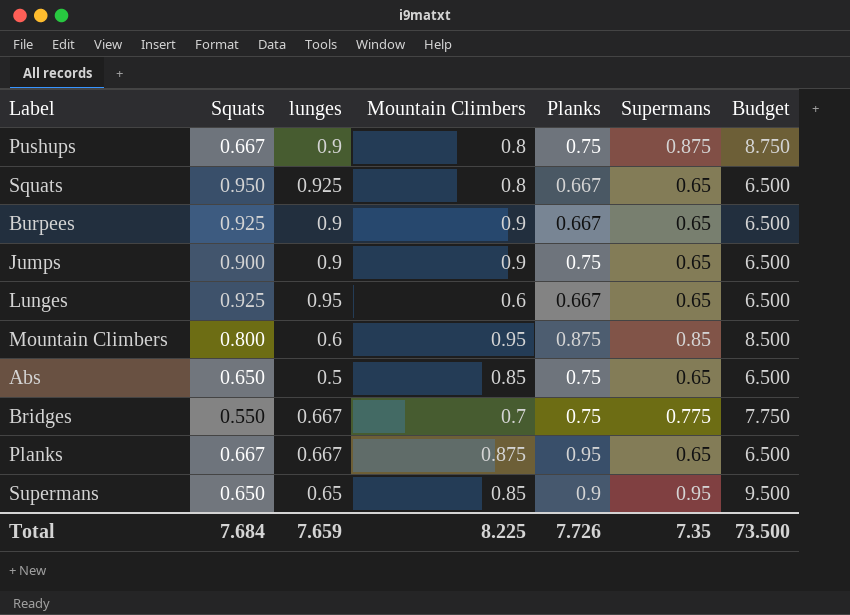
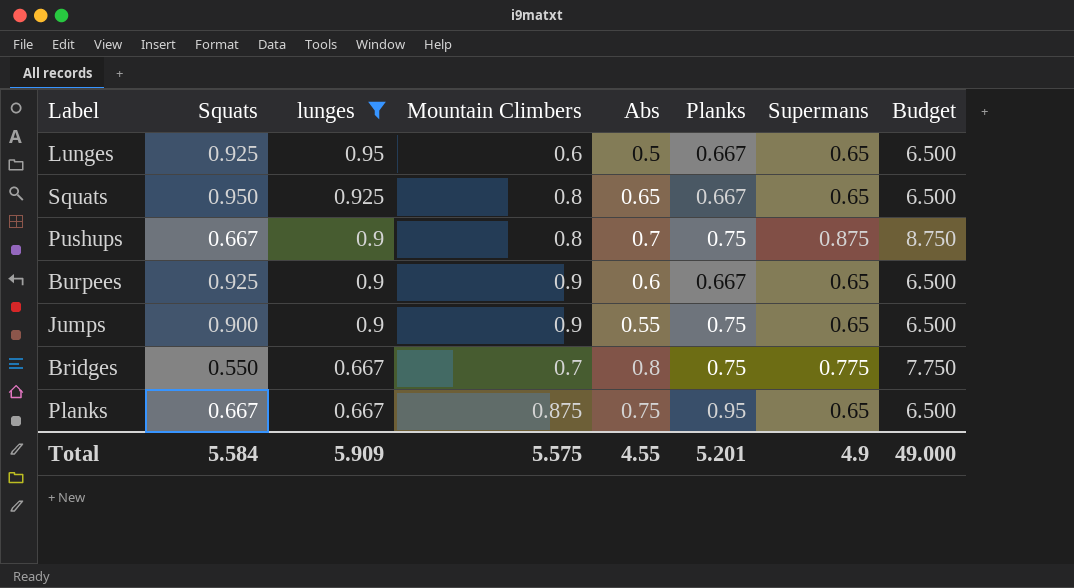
filter: none -> lunges >= 0.667
row order: none -> lunges descending
column Abs | position: none -> 5
Total | Squats: 7.684 -> 5.584
Total | lunges: 7.659 -> 5.909
Total | Mountain Climbers: 8.225 -> 5.575
Total | Planks: 7.726 -> 5.201
Total | Supermans: 7.35 -> 4.9
Total | Budget: 73.500 -> 49.000

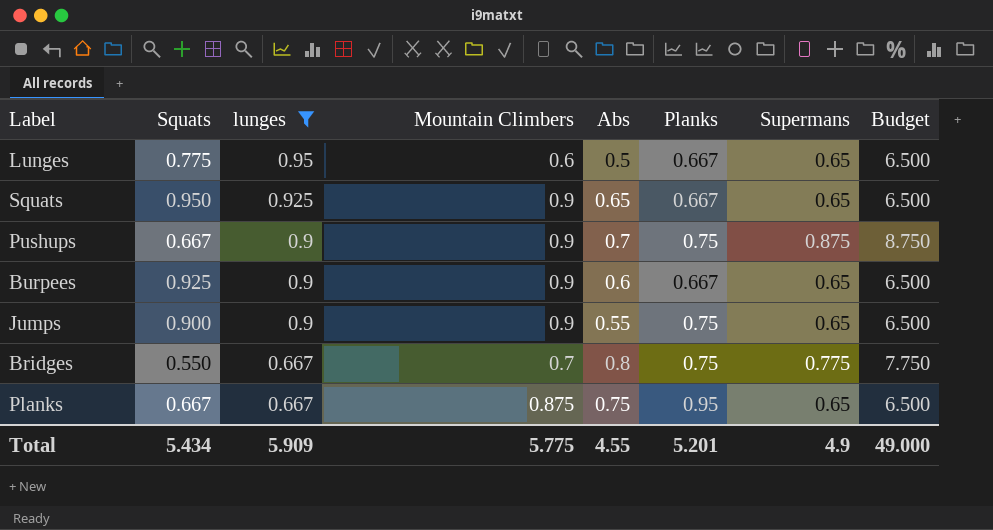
Lunges | Squats: 0.925 -> 0.775
Squats | Mountain Climbers: 0.8 -> 0.9
Pushups | Mountain Climbers: 0.8 -> 0.9
Total | Squats: 5.584 -> 5.434
Total | Mountain Climbers: 5.575 -> 5.775

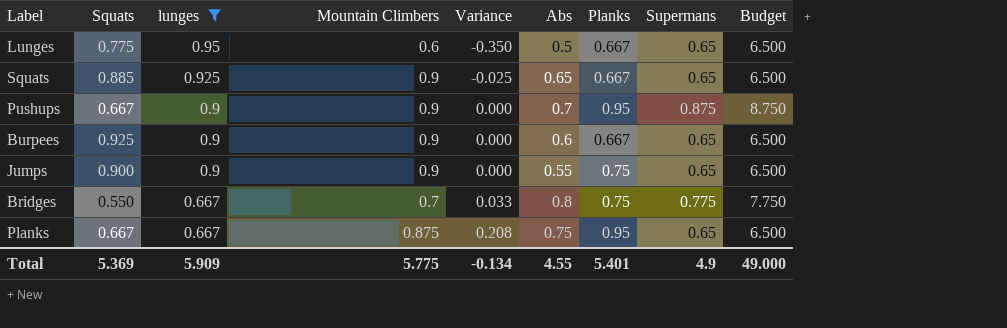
column Variance | formula: none -> [Mountain Climbers] - [lunges]
Squats | Squats: 0.950 -> 0.885
Pushups | Planks: 0.75 -> 0.95
Total | Squats: 5.434 -> 5.369
Total | Planks: 5.201 -> 5.401

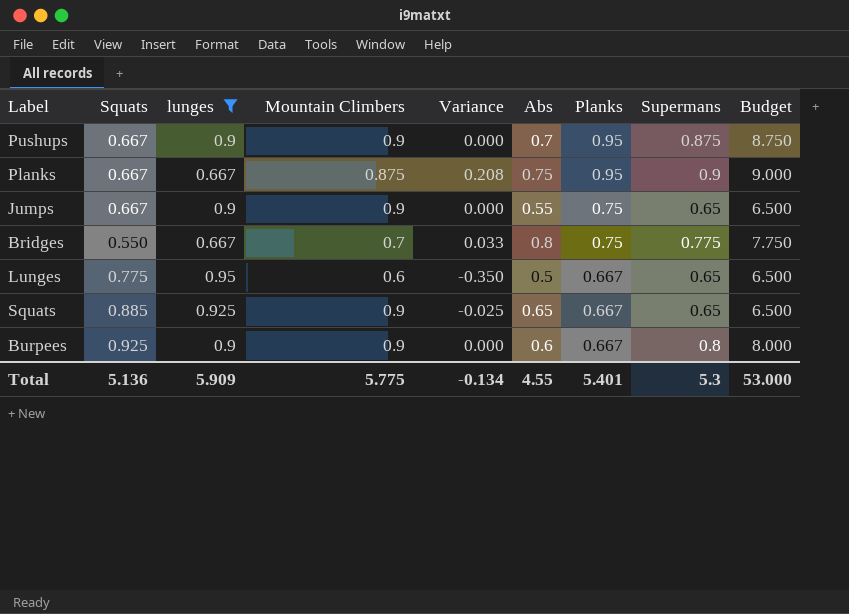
row order: lunges descending -> Planks descending
Planks | Supermans: 0.65 -> 0.9
Planks | Budget: 6.500 -> 9.000
Jumps | Squats: 0.900 -> 0.667
Burpees | Supermans: 0.65 -> 0.8
Burpees | Budget: 6.500 -> 8.000
Total | Squats: 5.369 -> 5.136
Total | Supermans: 4.9 -> 5.3
Total | Budget: 49.000 -> 53.000

